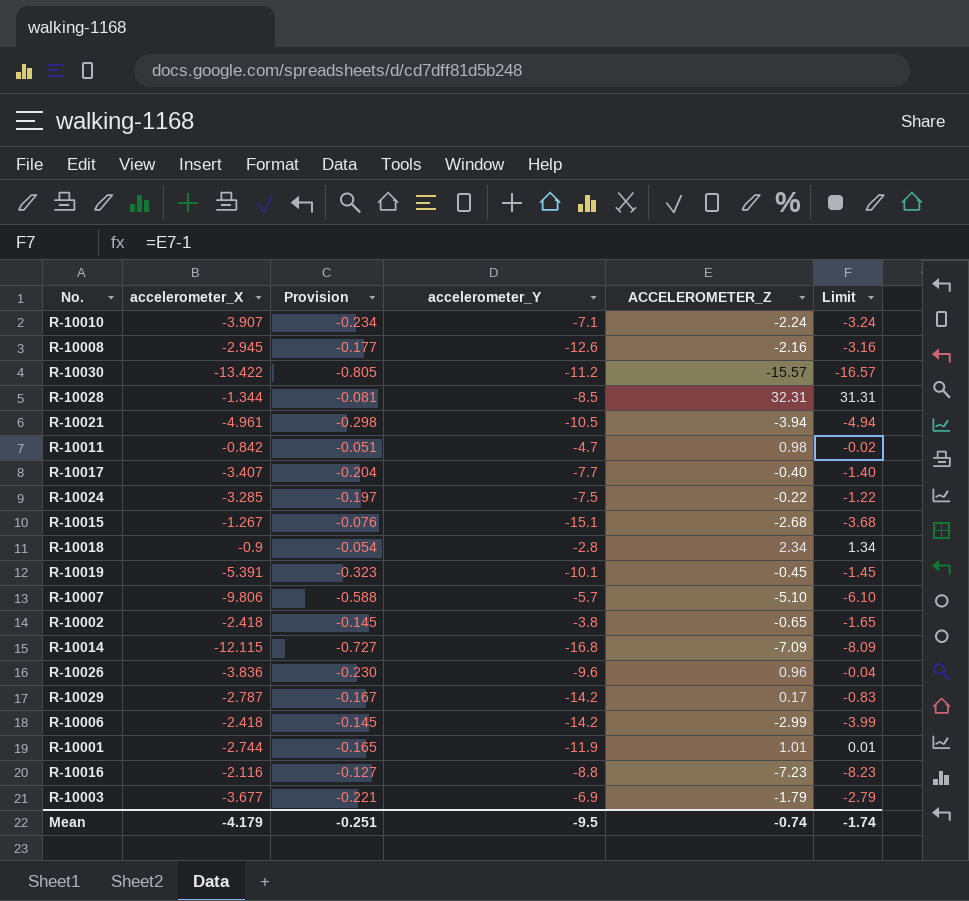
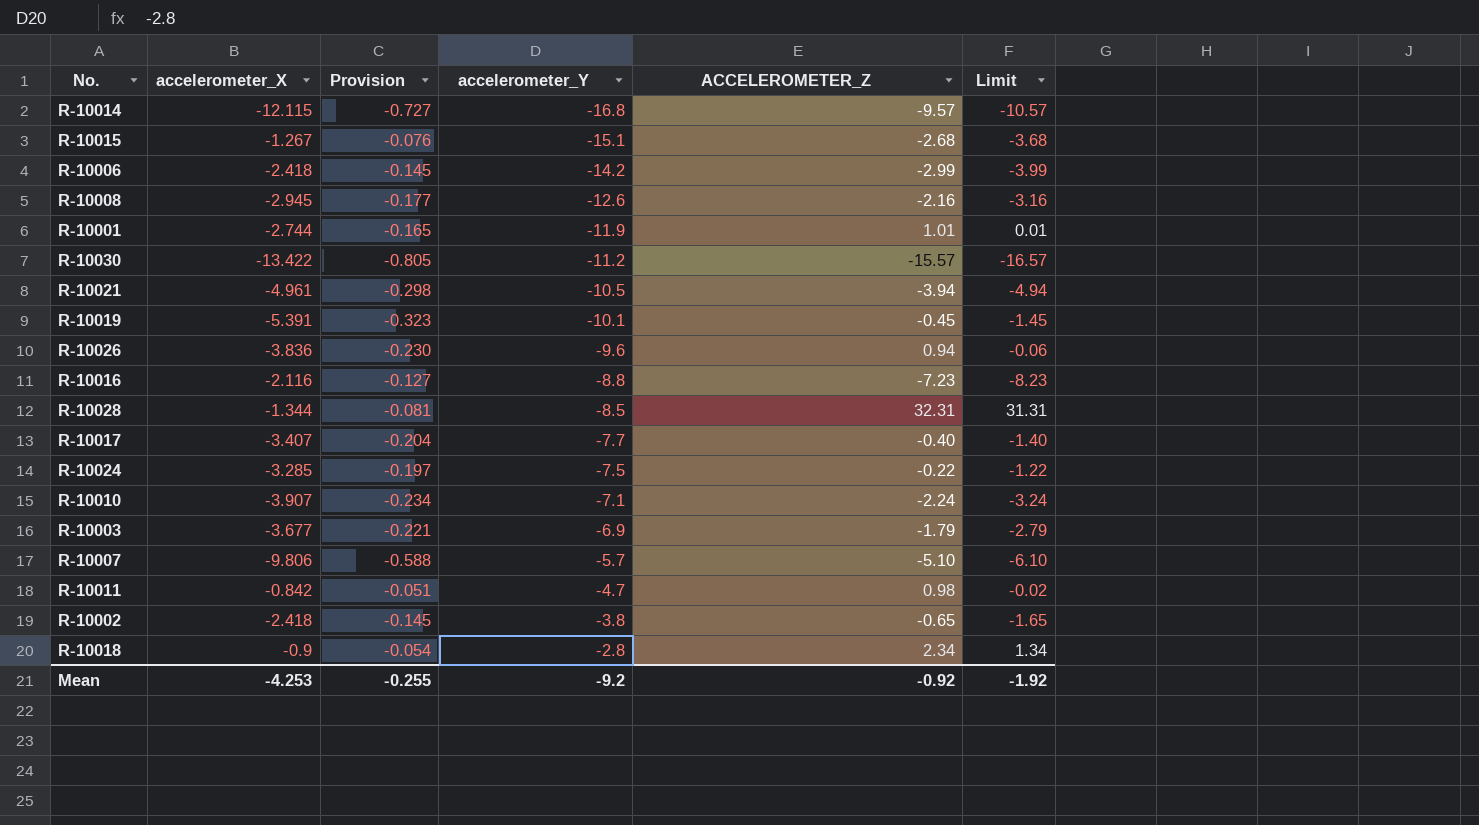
row order: none -> accelerometer_Y ascending
row R-10029: -2.787 | -0.167 | -14.2 | 0.17 | -0.83 -> none
R-10014 | ACCELEROMETER_Z: -7.09 -> -9.57
R-10014 | Limit: -8.09 -> -10.57
R-10026 | ACCELEROMETER_Z: 0.96 -> 0.94
R-10026 | Limit: -0.04 -> -0.06
Mean | accelerometer_X: -4.179 -> -4.253
Mean | Provision: -0.251 -> -0.255
Mean | accelerometer_Y: -9.5 -> -9.2
Mean | ACCELEROMETER_Z: -0.74 -> -0.92
Mean | Limit: -1.74 -> -1.92

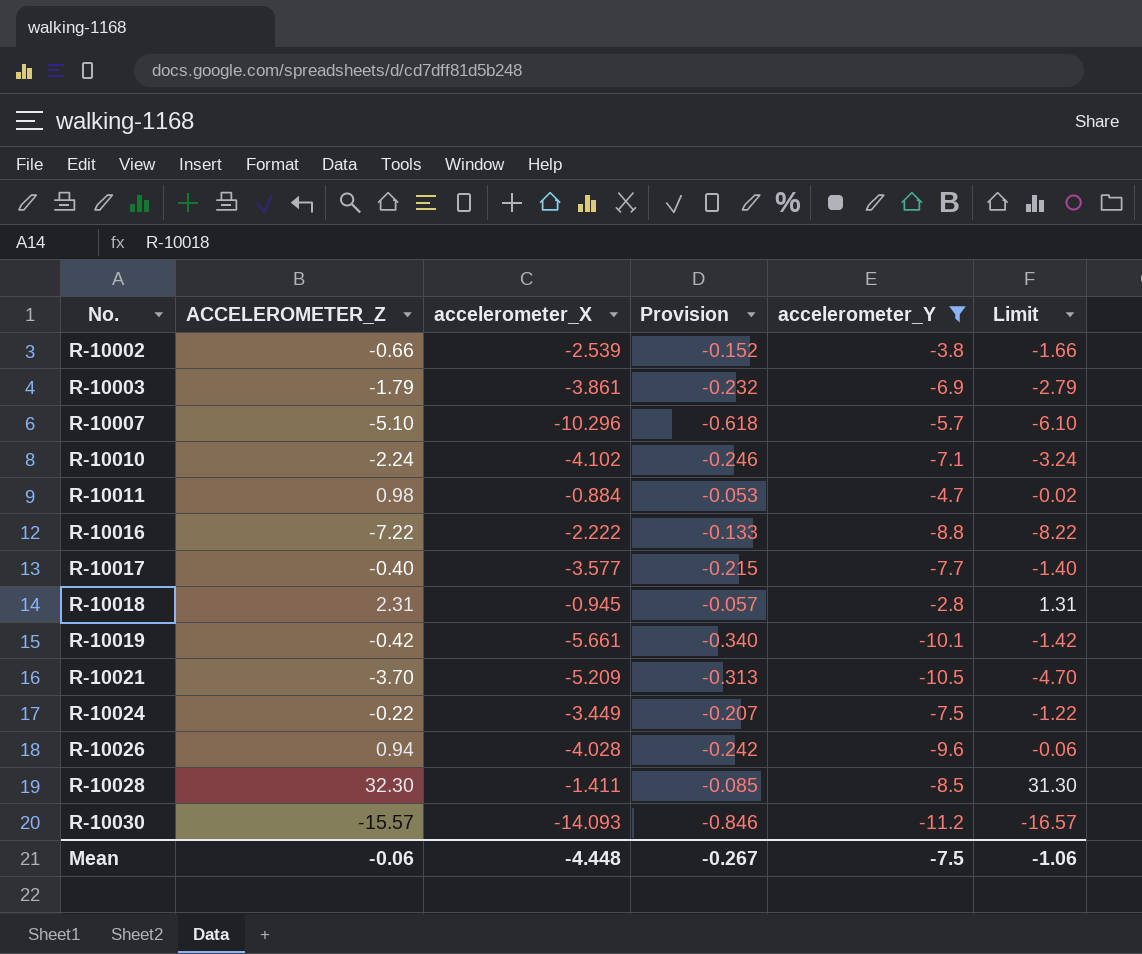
filter: none -> accelerometer_Y >= -11.2
row order: accelerometer_Y ascending -> No. ascending
column ACCELEROMETER_Z | position: 5 -> 2
R-10002 | ACCELEROMETER_Z: -0.65 -> -0.66
R-10002 | accelerometer_X: -2.418 -> -2.539
R-10002 | Provision: -0.145 -> -0.152
R-10002 | Limit: -1.65 -> -1.66
R-10003 | accelerometer_X: -3.677 -> -3.861
R-10003 | Provision: -0.221 -> -0.232
R-10007 | accelerometer_X: -9.806 -> -10.296
R-10007 | Provision: -0.588 -> -0.618
R-10010 | accelerometer_X: -3.907 -> -4.102
R-10010 | Provision: -0.234 -> -0.246
R-10011 | accelerometer_X: -0.842 -> -0.884
R-10011 | Provision: -0.051 -> -0.053
R-10016 | ACCELEROMETER_Z: -7.23 -> -7.22
R-10016 | accelerometer_X: -2.116 -> -2.222
R-10016 | Provision: -0.127 -> -0.133
R-10016 | Limit: -8.23 -> -8.22
R-10017 | accelerometer_X: -3.407 -> -3.577
R-10017 | Provision: -0.204 -> -0.215
R-10018 | ACCELEROMETER_Z: 2.34 -> 2.31
R-10018 | accelerometer_X: -0.9 -> -0.945
R-10018 | Provision: -0.054 -> -0.057
R-10018 | Limit: 1.34 -> 1.31
R-10019 | ACCELEROMETER_Z: -0.45 -> -0.42
R-10019 | accelerometer_X: -5.391 -> -5.661
R-10019 | Provision: -0.323 -> -0.340
R-10019 | Limit: -1.45 -> -1.42
R-10021 | ACCELEROMETER_Z: -3.94 -> -3.70
R-10021 | accelerometer_X: -4.961 -> -5.209
R-10021 | Provision: -0.298 -> -0.313
R-10021 | Limit: -4.94 -> -4.70
R-10024 | accelerometer_X: -3.285 -> -3.449
R-10024 | Provision: -0.197 -> -0.207
R-10026 | accelerometer_X: -3.836 -> -4.028
R-10026 | Provision: -0.230 -> -0.242
R-10028 | ACCELEROMETER_Z: 32.31 -> 32.30
R-10028 | accelerometer_X: -1.344 -> -1.411
R-10028 | Provision: -0.081 -> -0.085
R-10028 | Limit: 31.31 -> 31.30
R-10030 | accelerometer_X: -13.422 -> -14.093
R-10030 | Provision: -0.805 -> -0.846
Mean | ACCELEROMETER_Z: -0.92 -> -0.06
Mean | accelerometer_X: -4.253 -> -4.448
Mean | Provision: -0.255 -> -0.267
Mean | accelerometer_Y: -9.2 -> -7.5
Mean | Limit: -1.92 -> -1.06

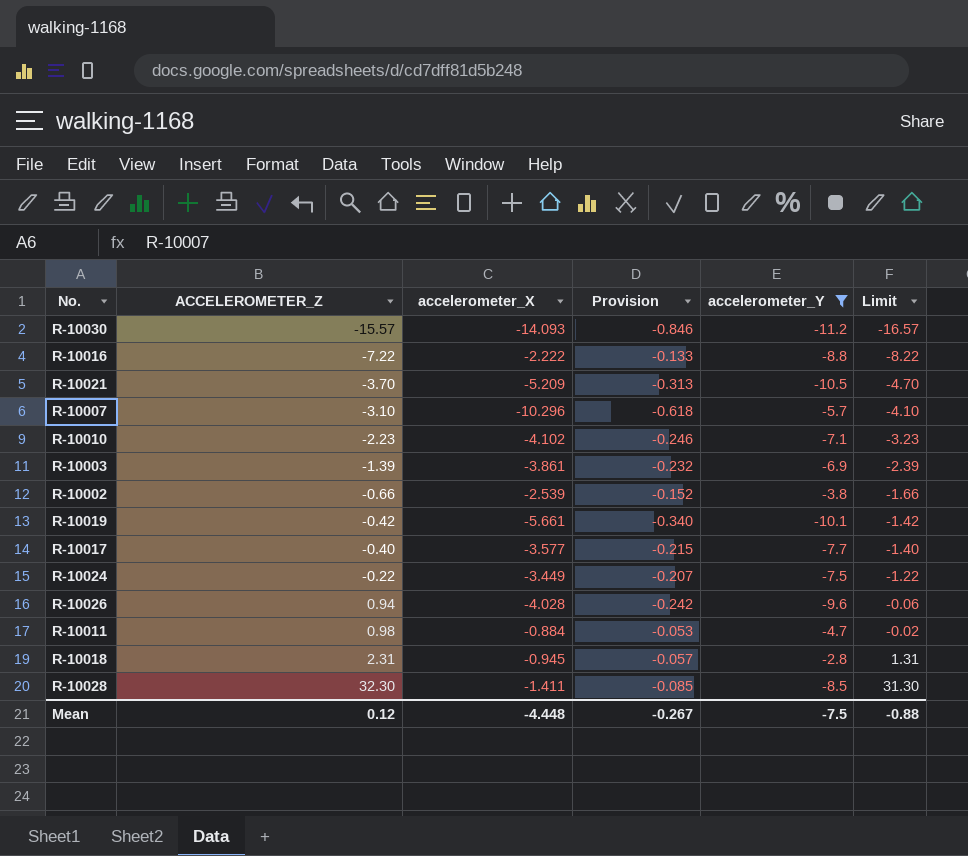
row order: No. ascending -> ACCELEROMETER_Z ascending
R-10007 | ACCELEROMETER_Z: -5.10 -> -3.10
R-10007 | Limit: -6.10 -> -4.10
R-10010 | ACCELEROMETER_Z: -2.24 -> -2.23
R-10010 | Limit: -3.24 -> -3.23
R-10003 | ACCELEROMETER_Z: -1.79 -> -1.39
R-10003 | Limit: -2.79 -> -2.39
Mean | ACCELEROMETER_Z: -0.06 -> 0.12
Mean | Limit: -1.06 -> -0.88

